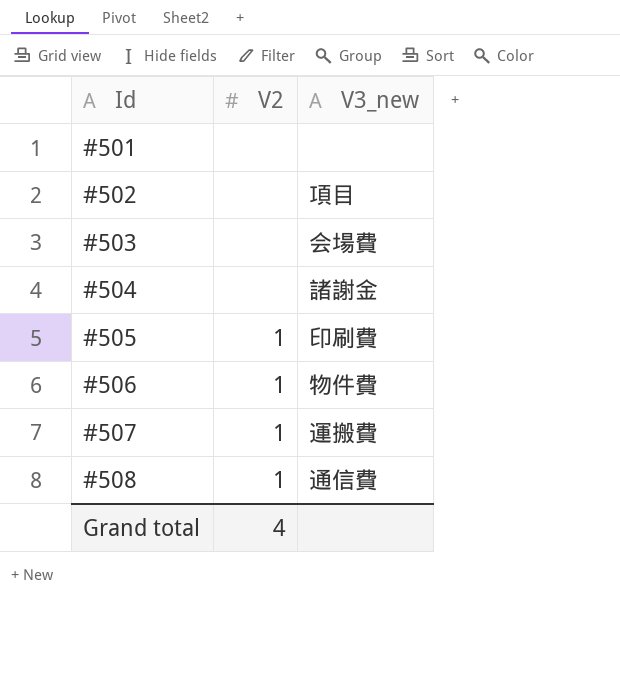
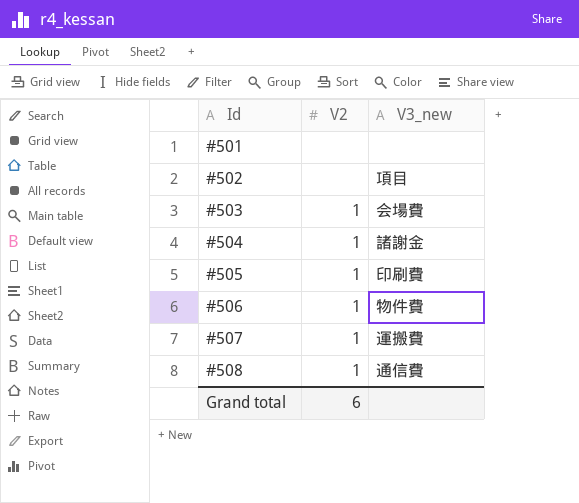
#503 | V2: none -> 1
#504 | V2: none -> 1
Grand total | V2: 4 -> 6

